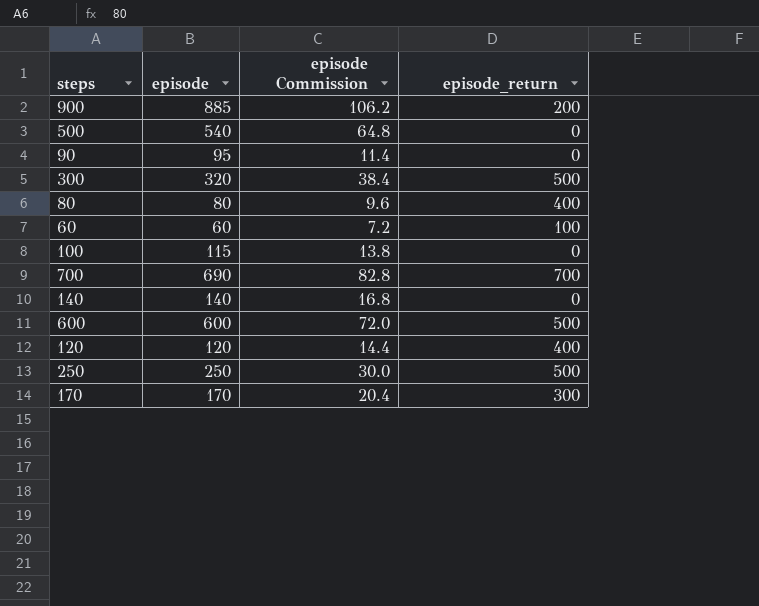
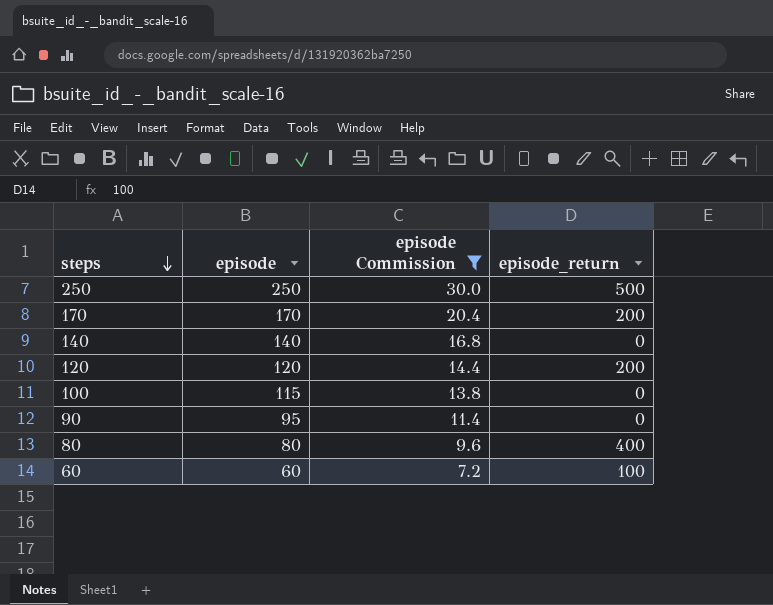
filter: none -> episode Commission <= 30.0
row order: none -> steps descending
170 | episode_return: 300 -> 200
120 | episode_return: 400 -> 200

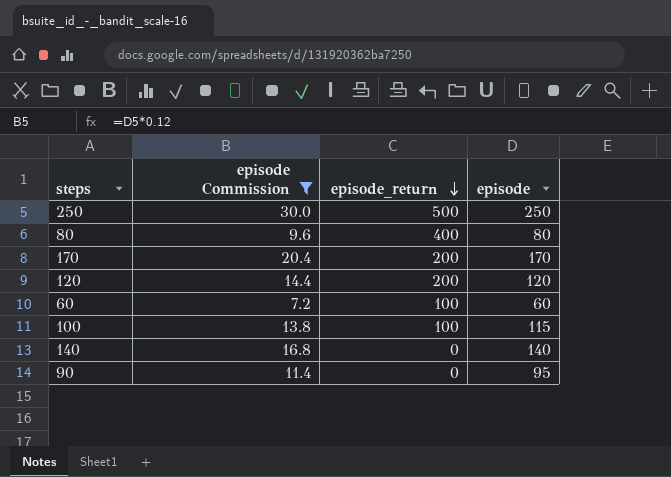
row order: steps descending -> episode_return descending
column episode | position: 2 -> 4
100 | episode_return: 0 -> 100

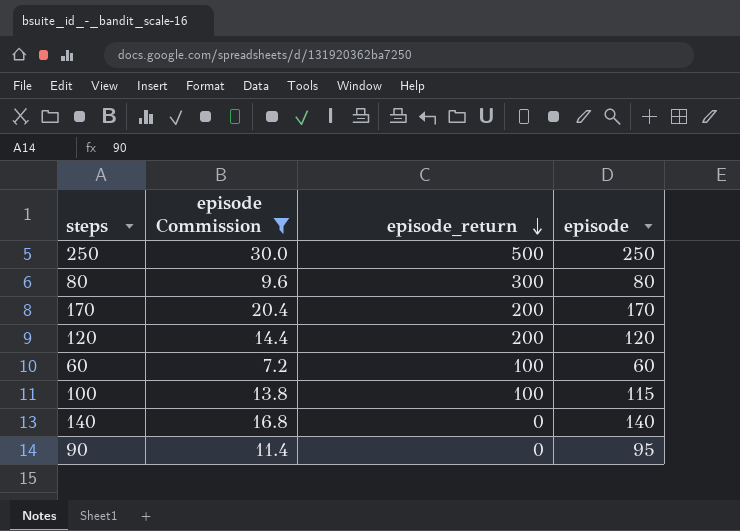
80 | episode_return: 400 -> 300

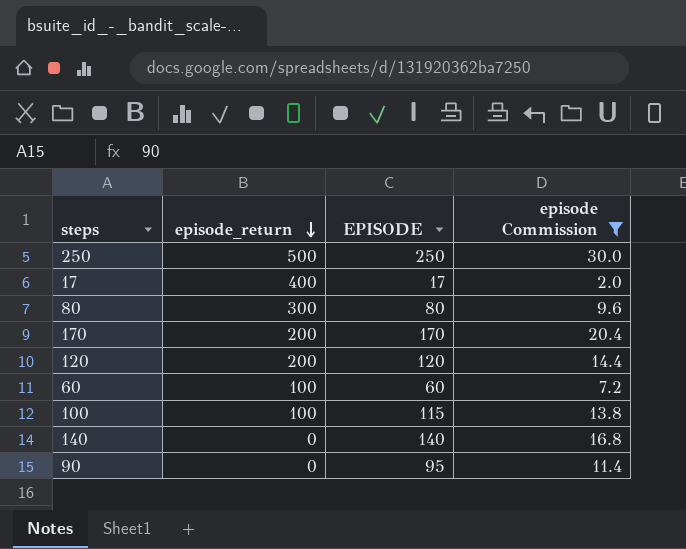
column name: episode -> EPISODE
column episode Commission | position: 2 -> 4
row 17: none -> 400 | 17 | 2.0

